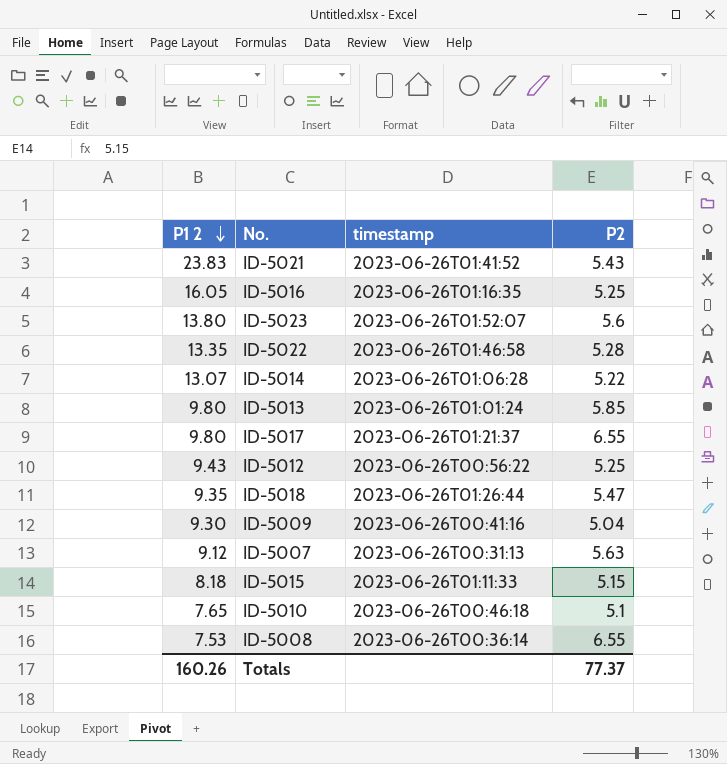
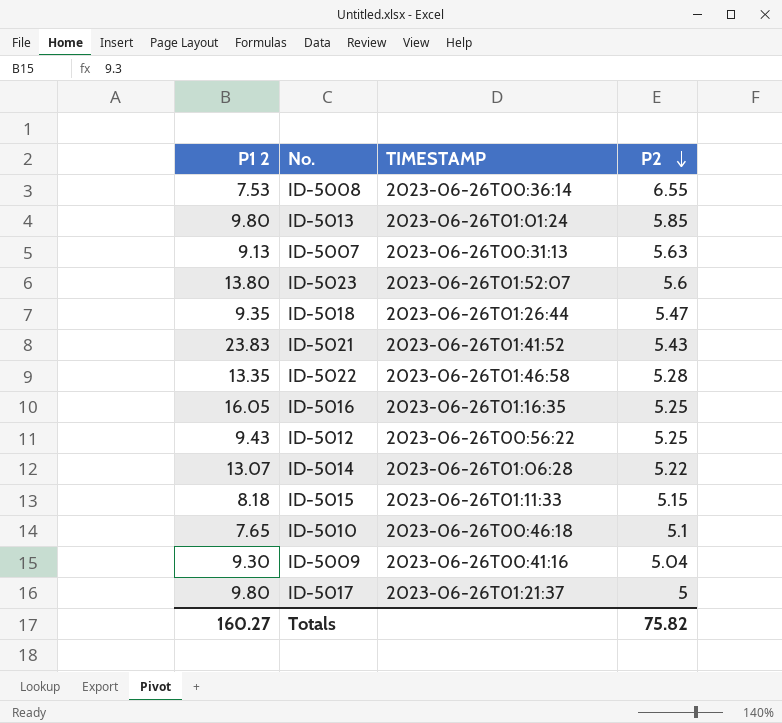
row order: P1 2 descending -> P2 descending
column name: timestamp -> TIMESTAMP
ID-5007 | P1 2: 9.12 -> 9.13
ID-5017 | P2: 6.55 -> 5
Totals | P1 2: 160.26 -> 160.27
Totals | P2: 77.37 -> 75.82

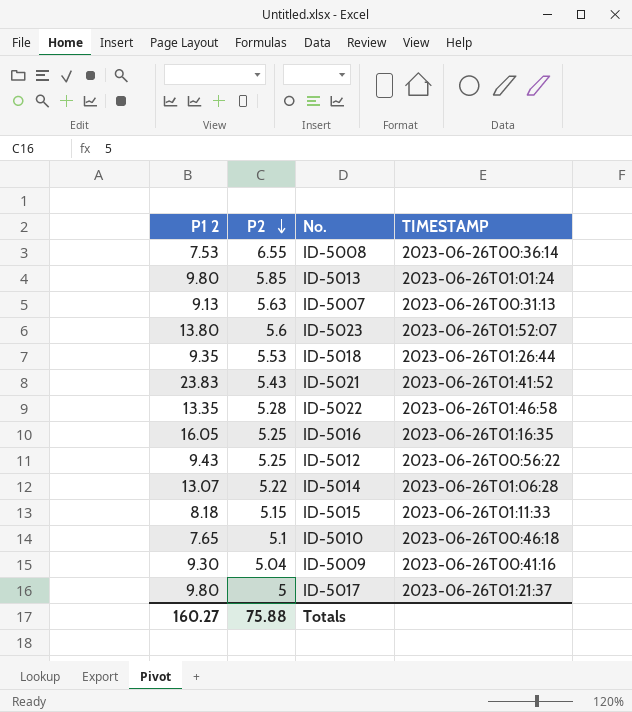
column P2 | position: 4 -> 2
ID-5018 | P2: 5.47 -> 5.53
Totals | P2: 75.82 -> 75.88

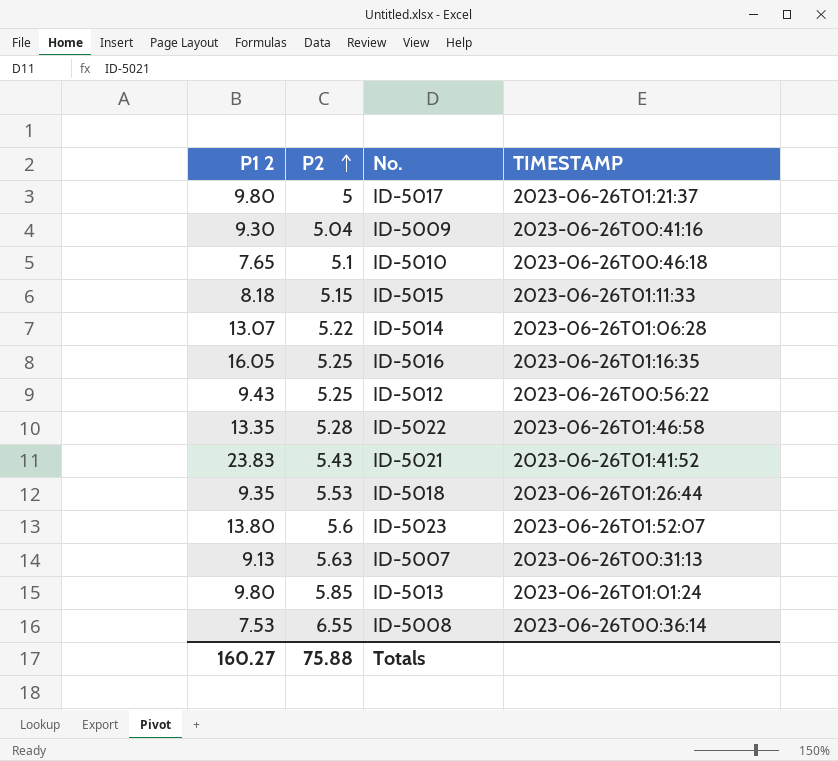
row order: P2 descending -> P2 ascending

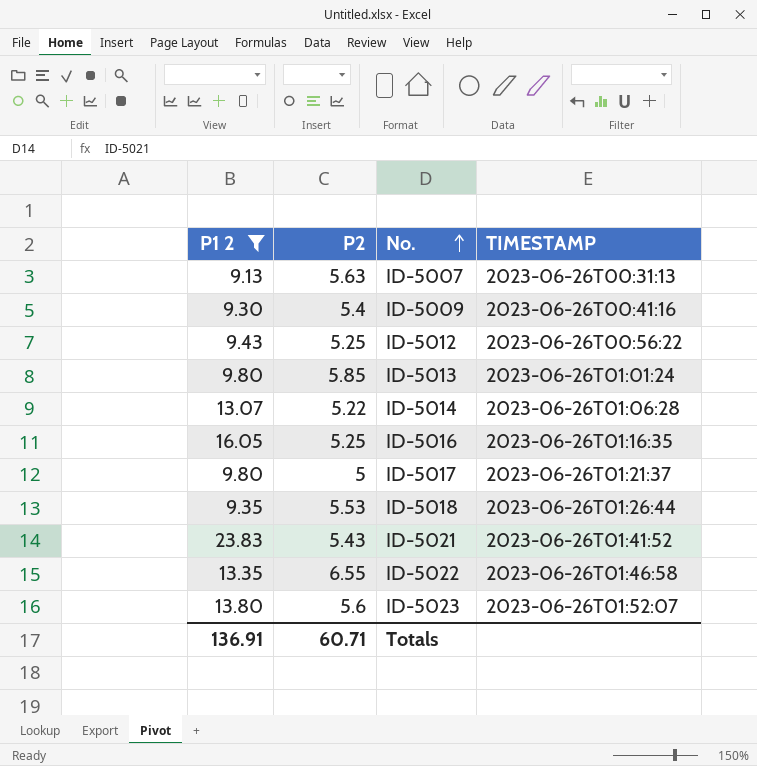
filter: none -> P1 2 >= 9.13
row order: P2 ascending -> No. ascending
ID-5009 | P2: 5.04 -> 5.4
ID-5022 | P2: 5.28 -> 6.55
Totals | P1 2: 160.27 -> 136.91
Totals | P2: 75.88 -> 60.71

